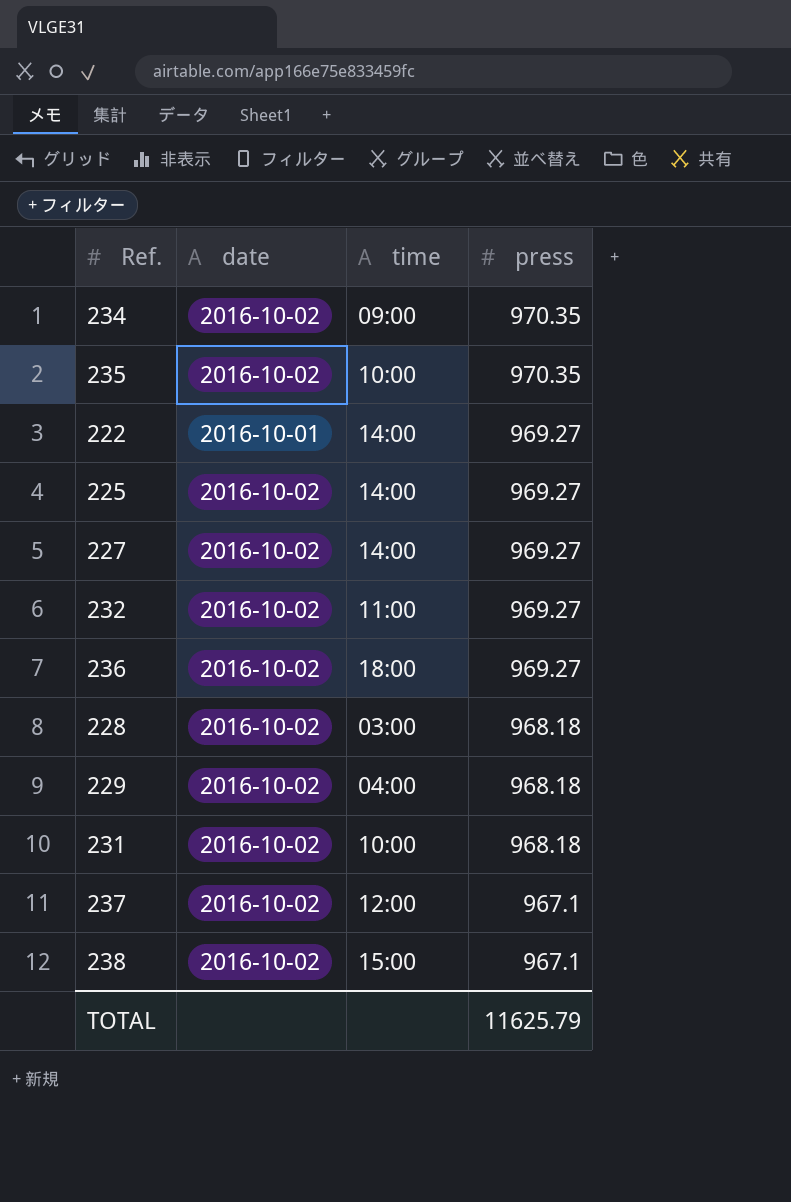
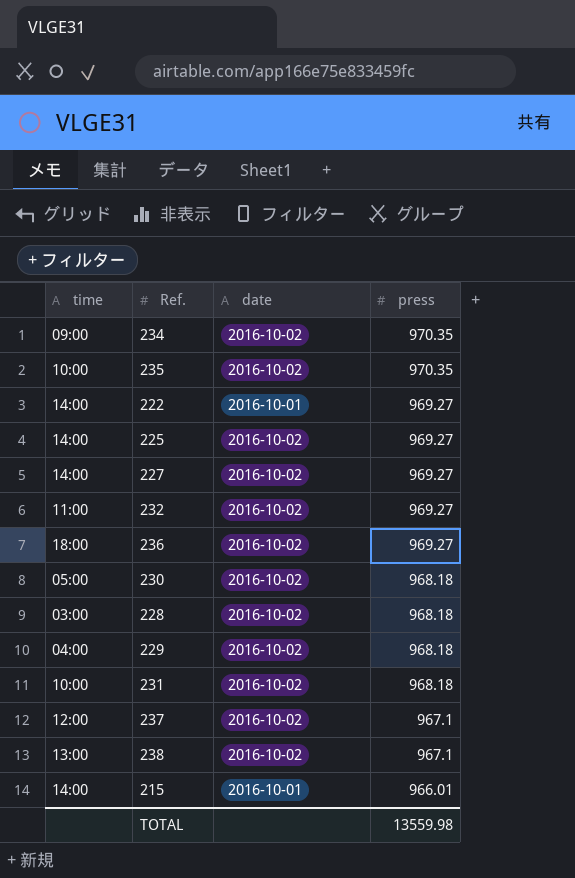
column time | position: 3 -> 1
row 230: none -> 05:00 | 2016-10-02 | 968.18
238 | time: 15:00 -> 13:00
row 215: none -> 14:00 | 2016-10-01 | 966.01
TOTAL | press: 11625.79 -> 13559.98

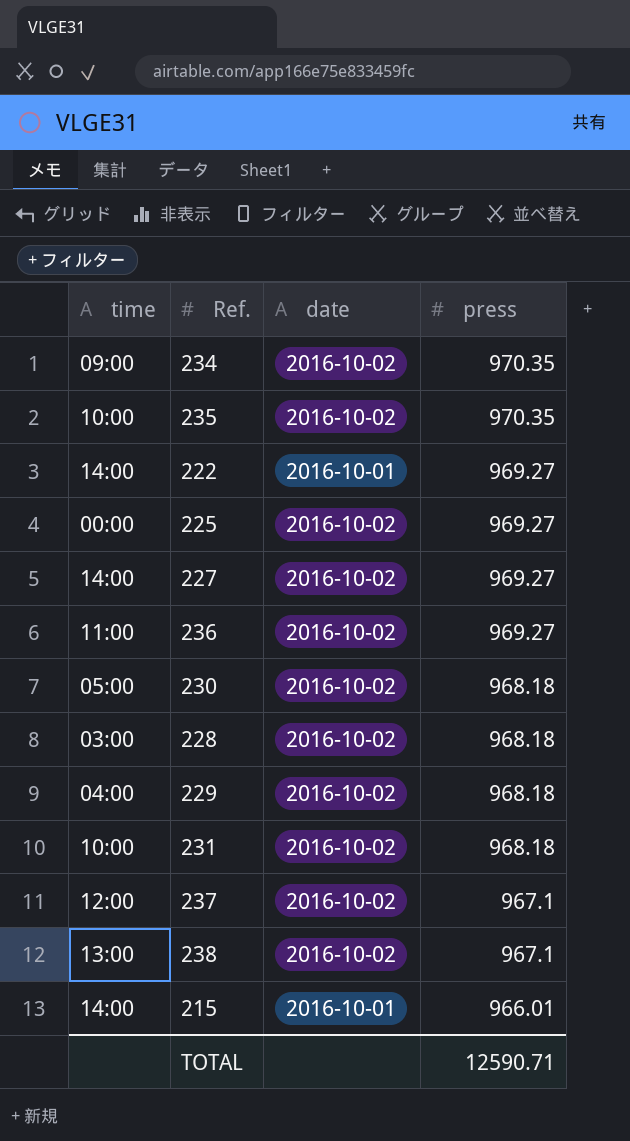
row 232: 11:00 | 2016-10-02 | 969.27 -> none
225 | time: 14:00 -> 00:00
236 | time: 18:00 -> 11:00
TOTAL | press: 13559.98 -> 12590.71

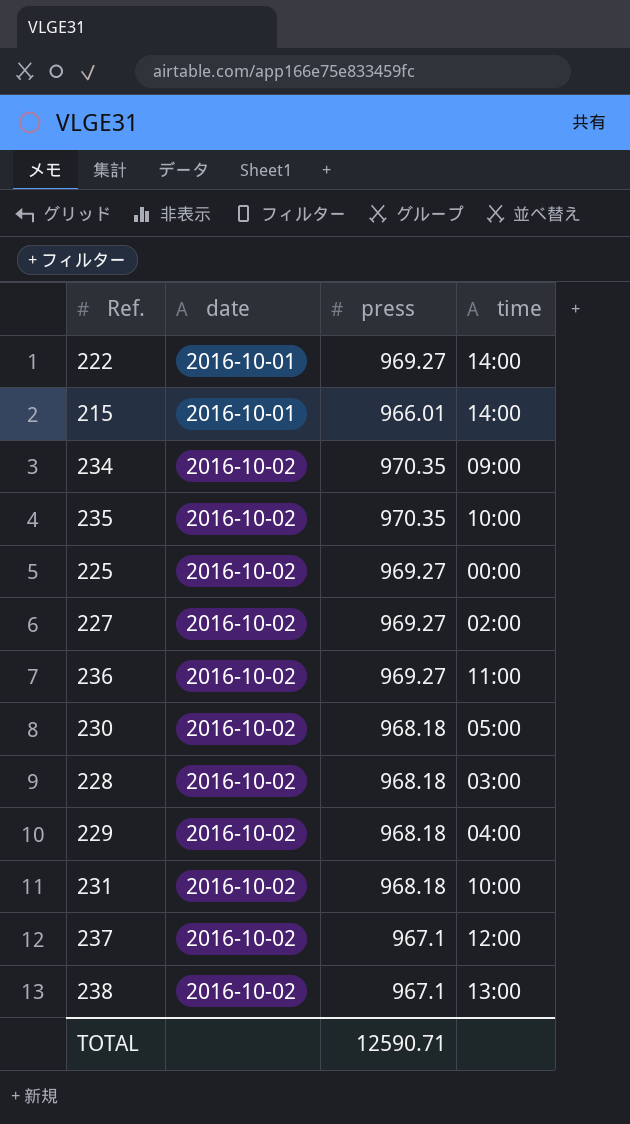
row order: press descending -> date ascending
column time | position: 1 -> 4
227 | time: 14:00 -> 02:00

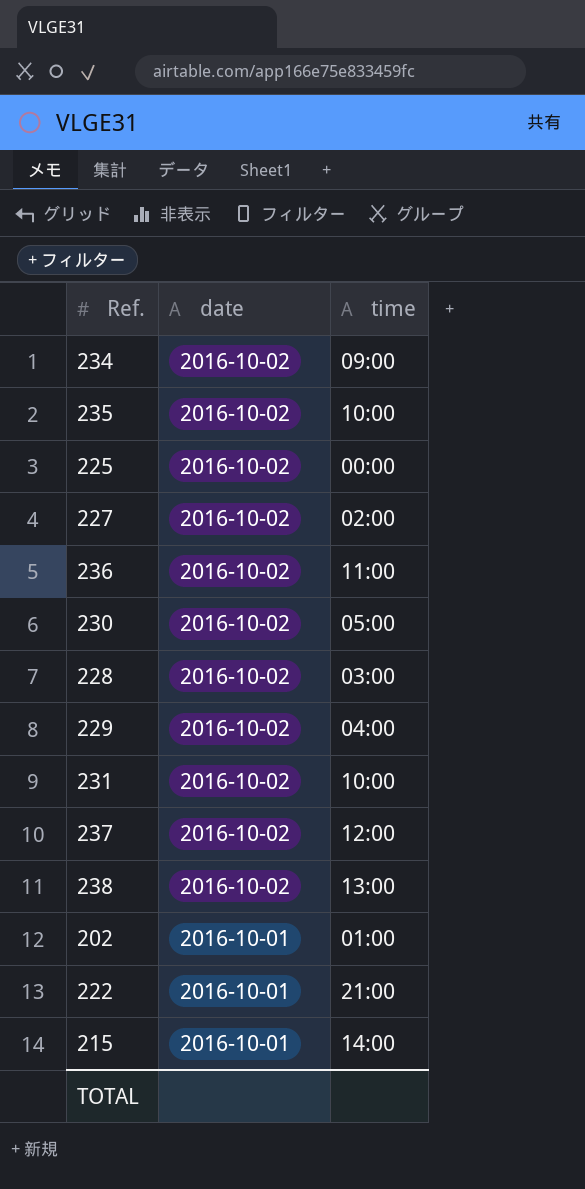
row order: date ascending -> date descending
column press | position: 3 -> none
row 202: none -> 2016-10-01 | 01:00
222 | time: 14:00 -> 21:00

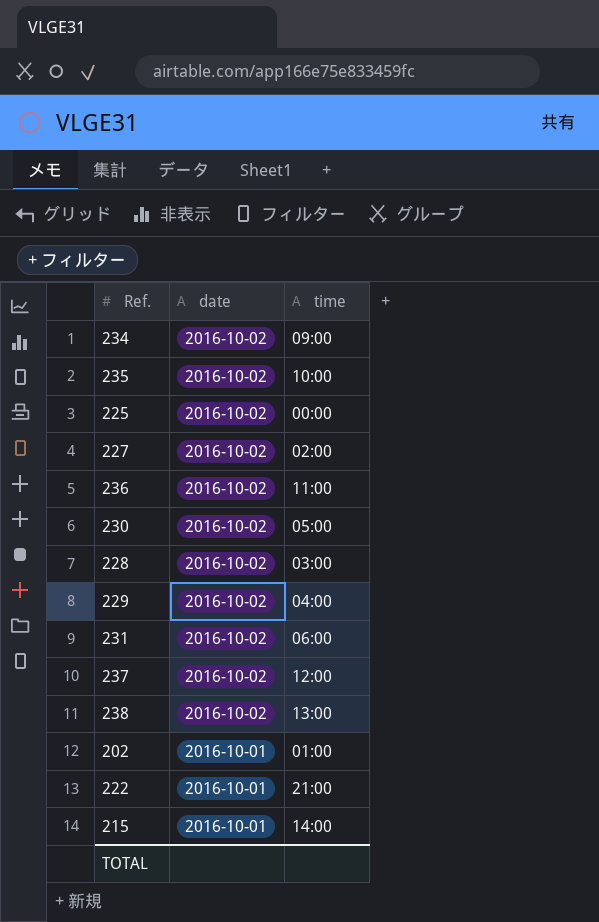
231 | time: 10:00 -> 06:00

